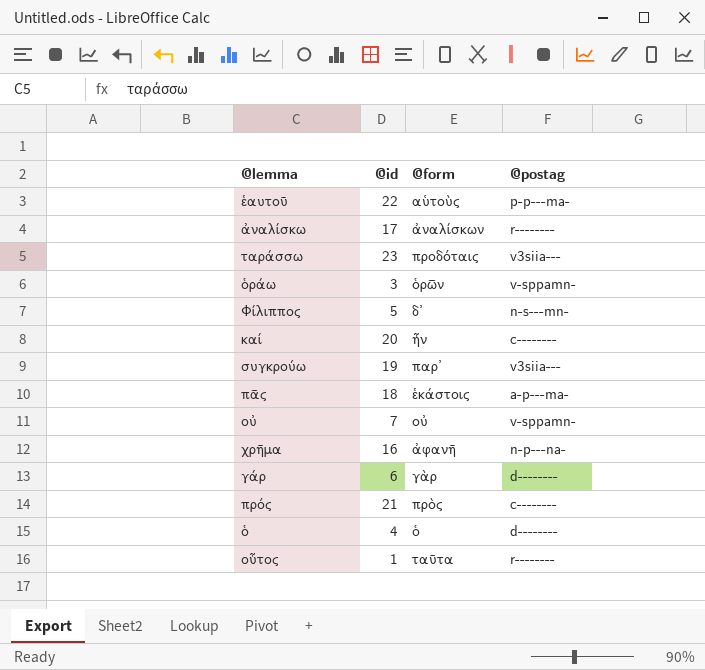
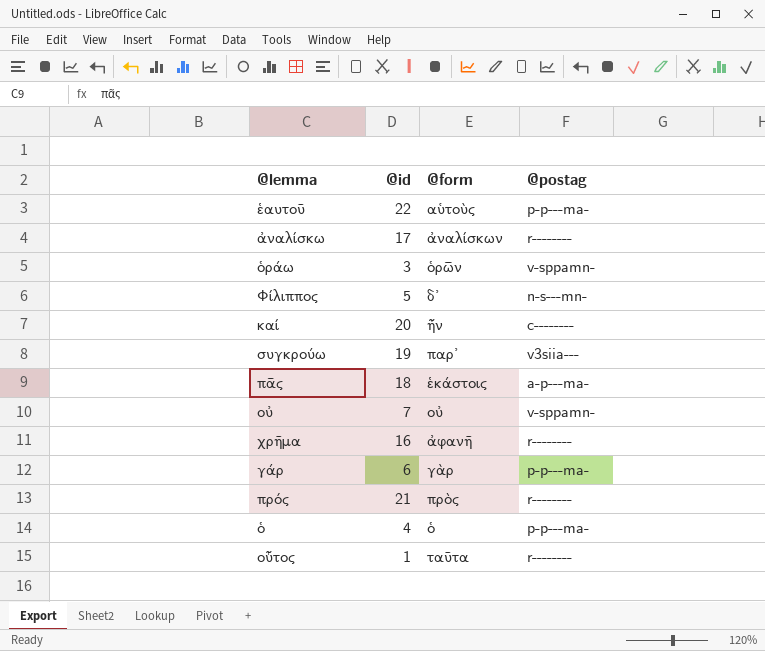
row ταράσσω: 23 | προδόταις | v3siia--- -> none
χρῆμα | @postag: n-p---na- -> r--------
γάρ | @postag: d-------- -> p-p---ma-
πρός | @postag: c-------- -> r--------
ὁ | @postag: d-------- -> p-p---ma-

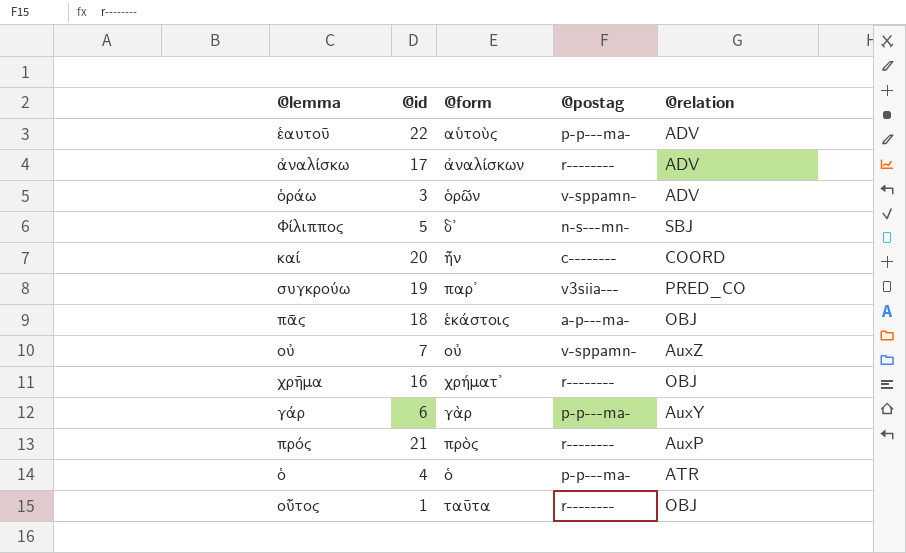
column @relation | position: none -> 5
χρῆμα | @form: ἀφανῆ -> χρήματ᾽

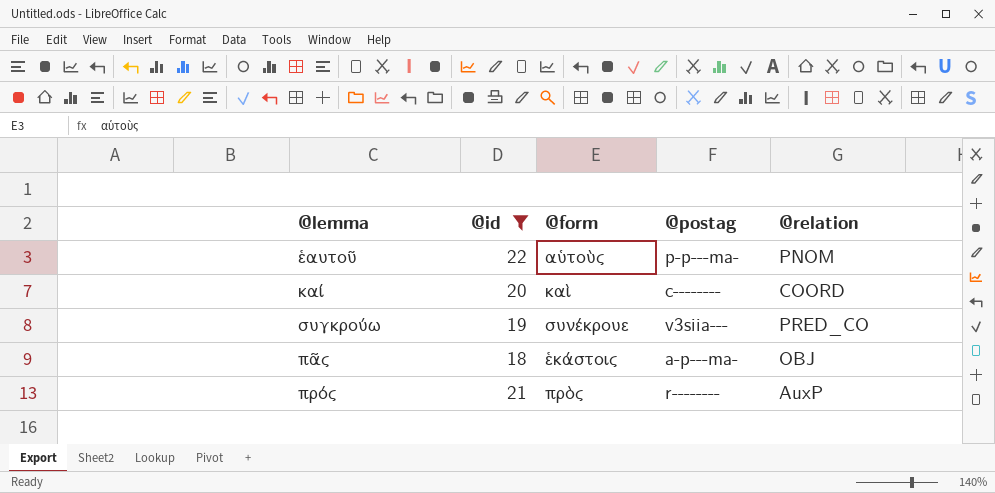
filter: none -> @id >= 18
ἑαυτοῦ | @relation: ADV -> PNOM
καί | @form: ἦν -> καὶ
συγκρούω | @form: παρ᾽ -> συνέκρουε

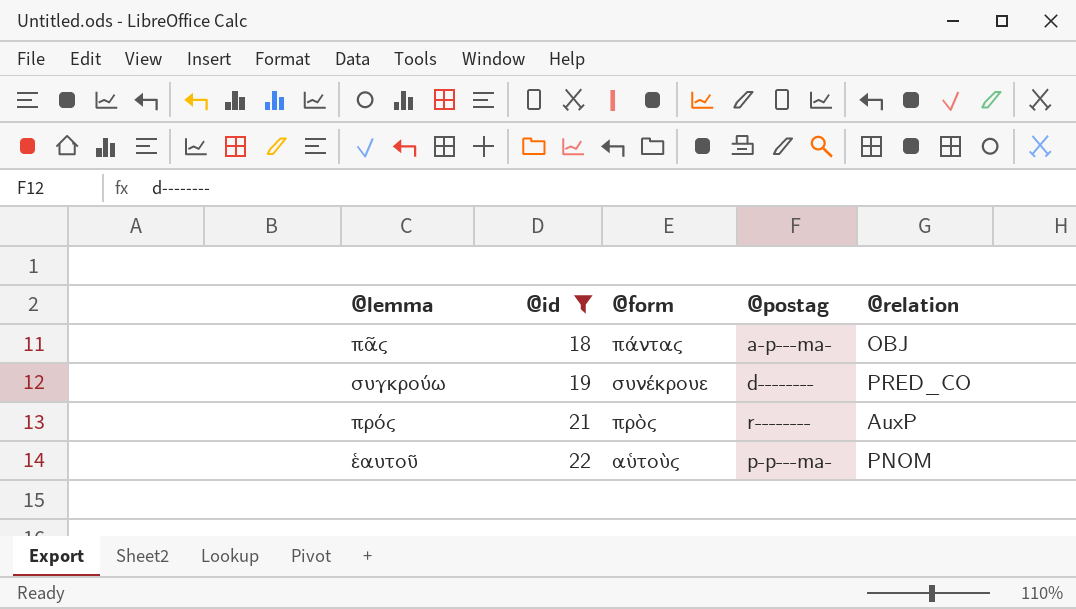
row order: none -> @id ascending
row καί: 20 | καὶ | c-------- | COORD -> none
πᾶς | @form: ἑκάστοις -> πάντας
συγκρούω | @postag: v3siia--- -> d--------

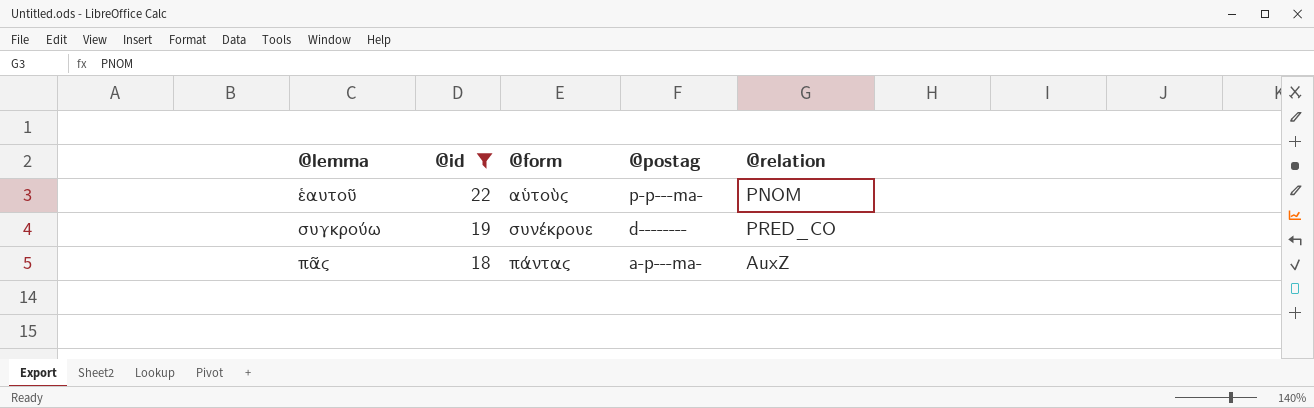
row order: @id ascending -> @id descending
row πρός: 21 | πρὸς | r-------- | AuxP -> none
πᾶς | @relation: OBJ -> AuxZ

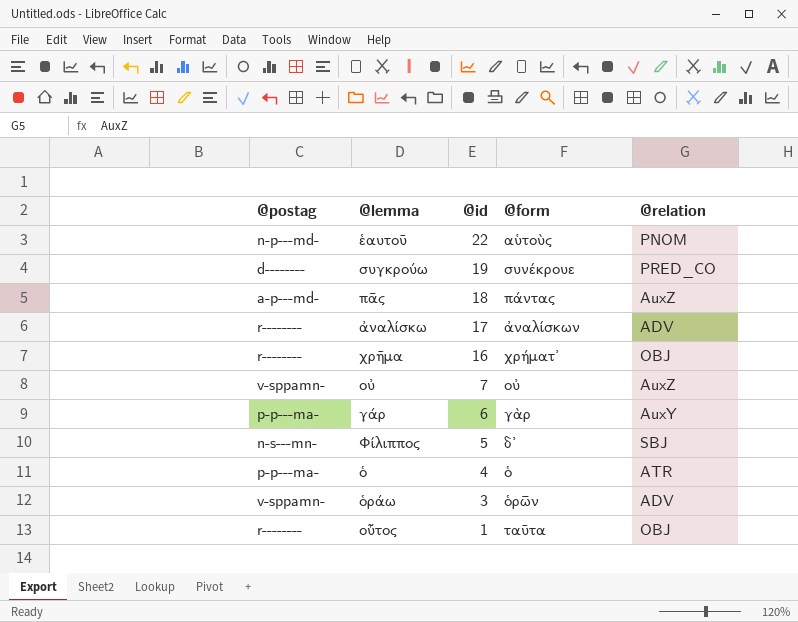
filter: @id >= 18 -> none
column @postag | position: 4 -> 1
ἑαυτοῦ | @postag: p-p---ma- -> n-p---md-
πᾶς | @postag: a-p---ma- -> a-p---md-

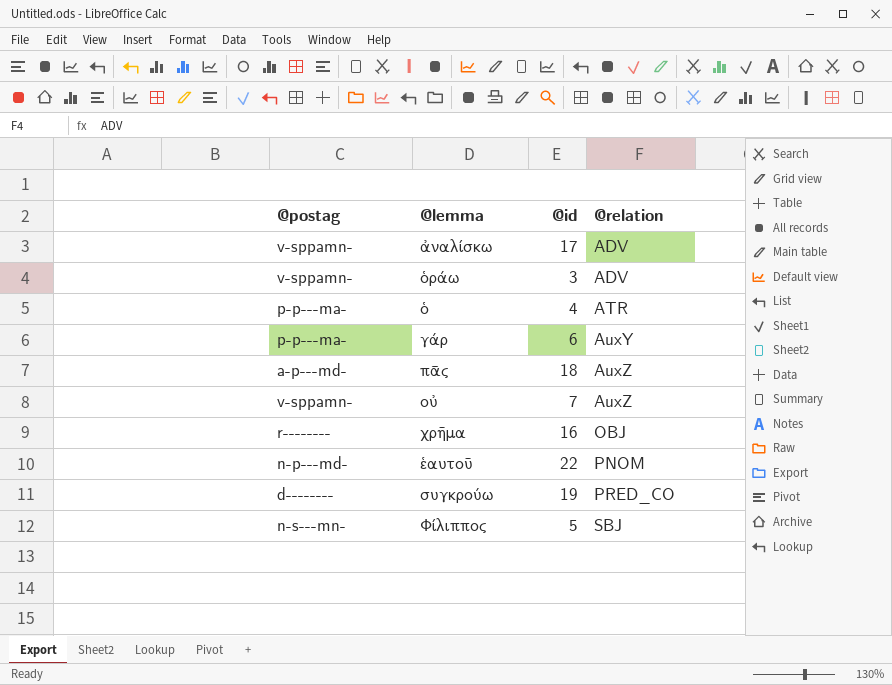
row order: @id descending -> @relation ascending
column @form | position: 4 -> none
row οὗτος: r-------- | 1 | ταῦτα | OBJ -> none
ἀναλίσκω | @postag: r-------- -> v-sppamn-

